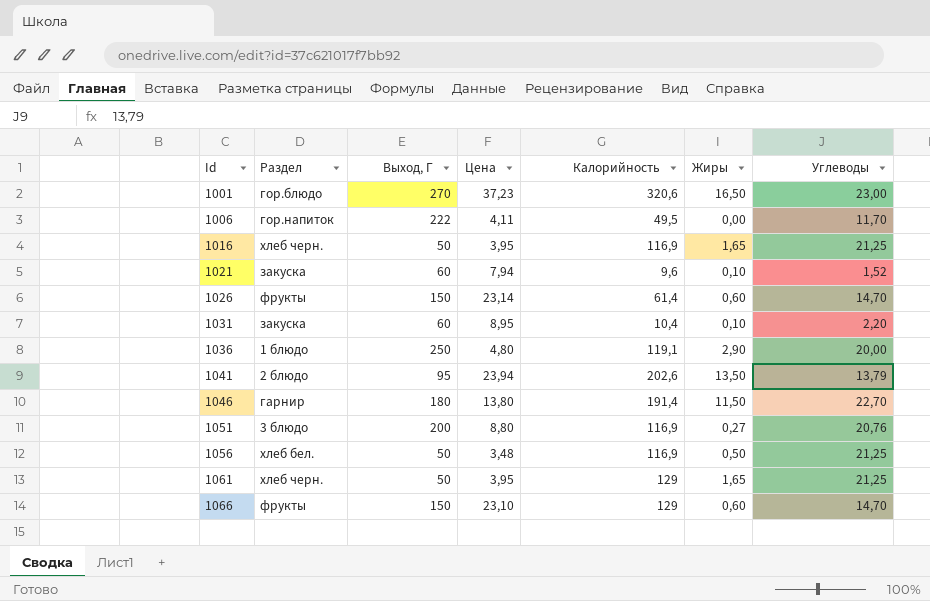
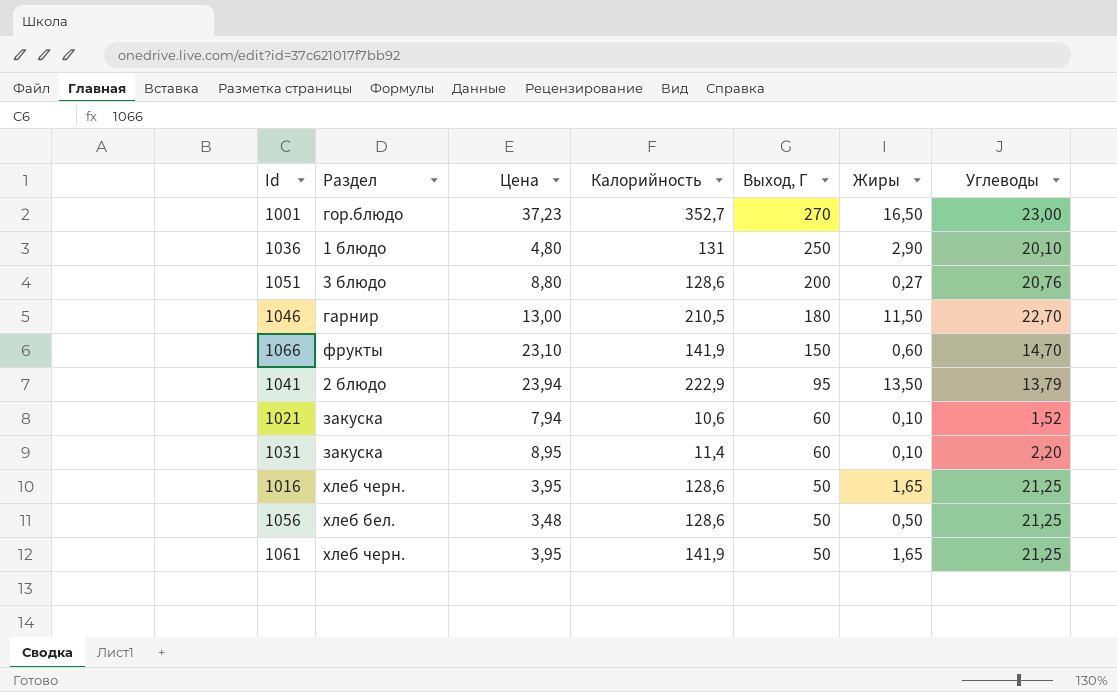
row order: Id ascending -> Выход, Г descending
column Выход, Г | position: 3 -> 5
row 1006: гор.напиток | 222 | 4,11 | 49,5 | 0,00 | 11,70 -> none
row 1026: фрукты | 150 | 23,14 | 61,4 | 0,60 | 14,70 -> none
1001 | Калорийность: 320,6 -> 352,7
1036 | Калорийность: 119,1 -> 131
1036 | Углеводы: 20,00 -> 20,10
1051 | Калорийность: 116,9 -> 128,6
1046 | Цена: 13,80 -> 13,00
1046 | Калорийность: 191,4 -> 210,5
1066 | Калорийность: 129 -> 141,9
1041 | Калорийность: 202,6 -> 222,9
1021 | Калорийность: 9,6 -> 10,6
1031 | Калорийность: 10,4 -> 11,4
1016 | Калорийность: 116,9 -> 128,6
1056 | Калорийность: 116,9 -> 128,6
1061 | Калорийность: 129 -> 141,9

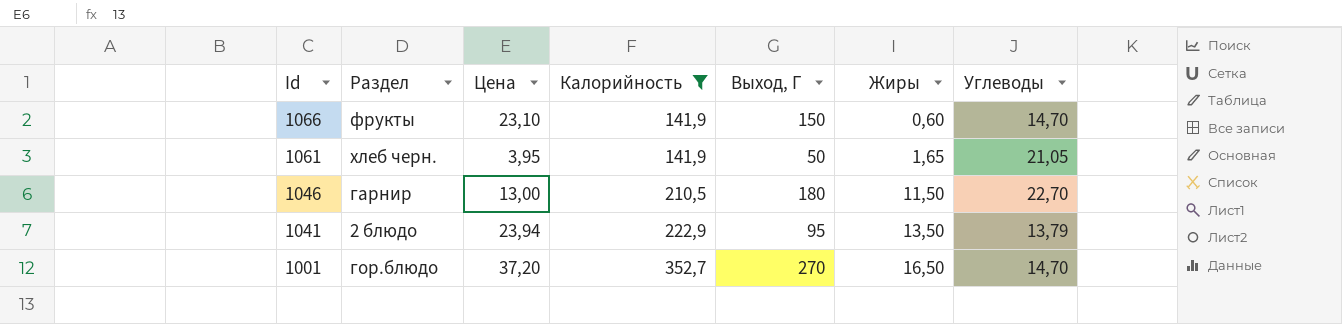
filter: none -> Калорийность >= 141,9
row order: Выход, Г descending -> Id descending
1061 | Углеводы: 21,25 -> 21,05
1001 | Цена: 37,23 -> 37,20
1001 | Углеводы: 23,00 -> 14,70

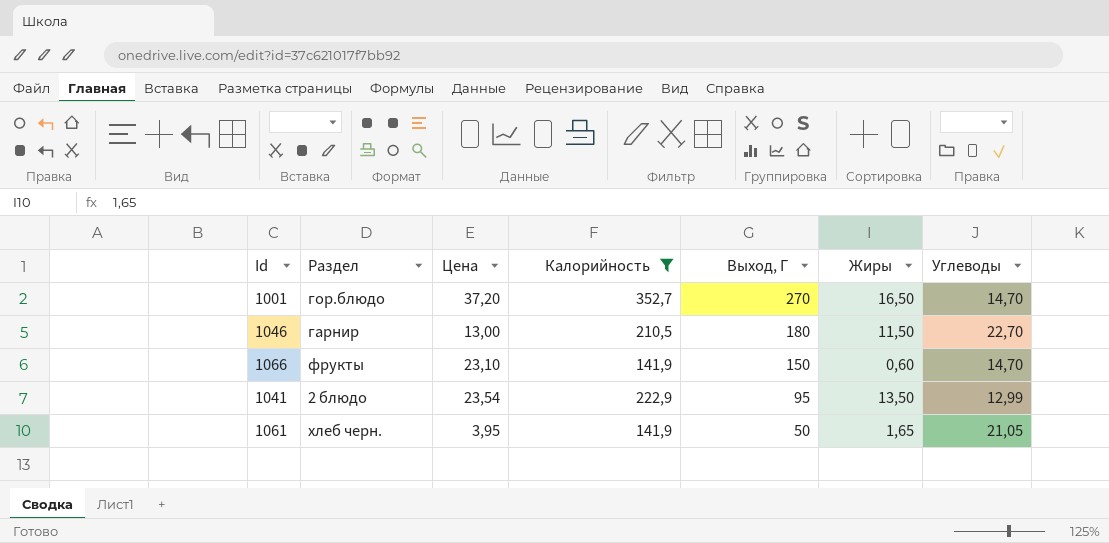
row order: Id descending -> Выход, Г descending
1041 | Цена: 23,94 -> 23,54
1041 | Углеводы: 13,79 -> 12,99

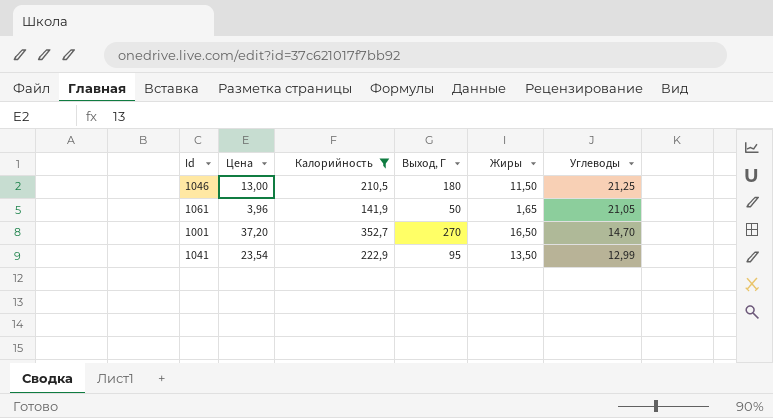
row order: Выход, Г descending -> Углеводы descending
column Раздел | position: 2 -> none
row 1066: фрукты | 23,10 | 141,9 | 150 | 0,60 | 14,70 -> none
1046 | Углеводы: 22,70 -> 21,25
1061 | Цена: 3,95 -> 3,96

